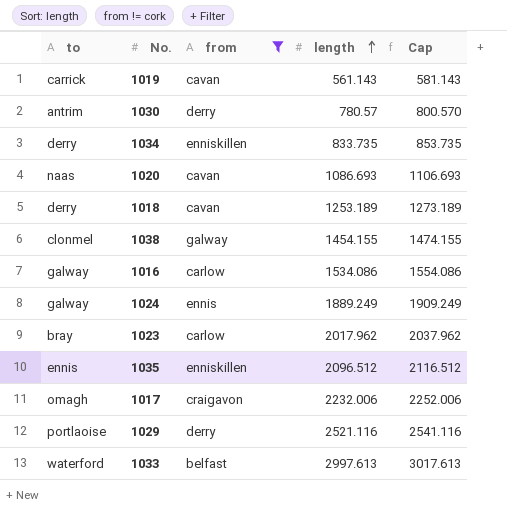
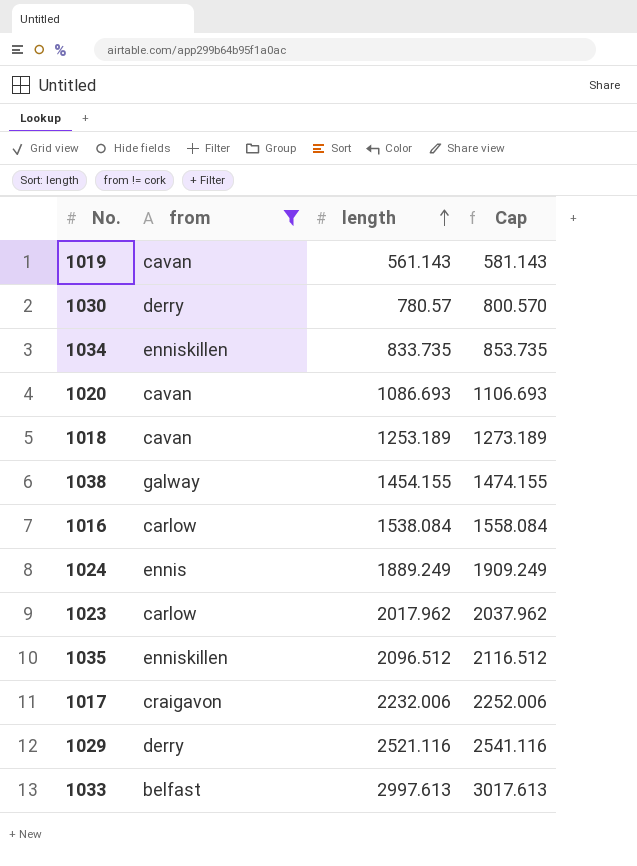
column to | position: 1 -> none
1016 | length: 1534.086 -> 1538.084
1016 | Cap: 1554.086 -> 1558.084

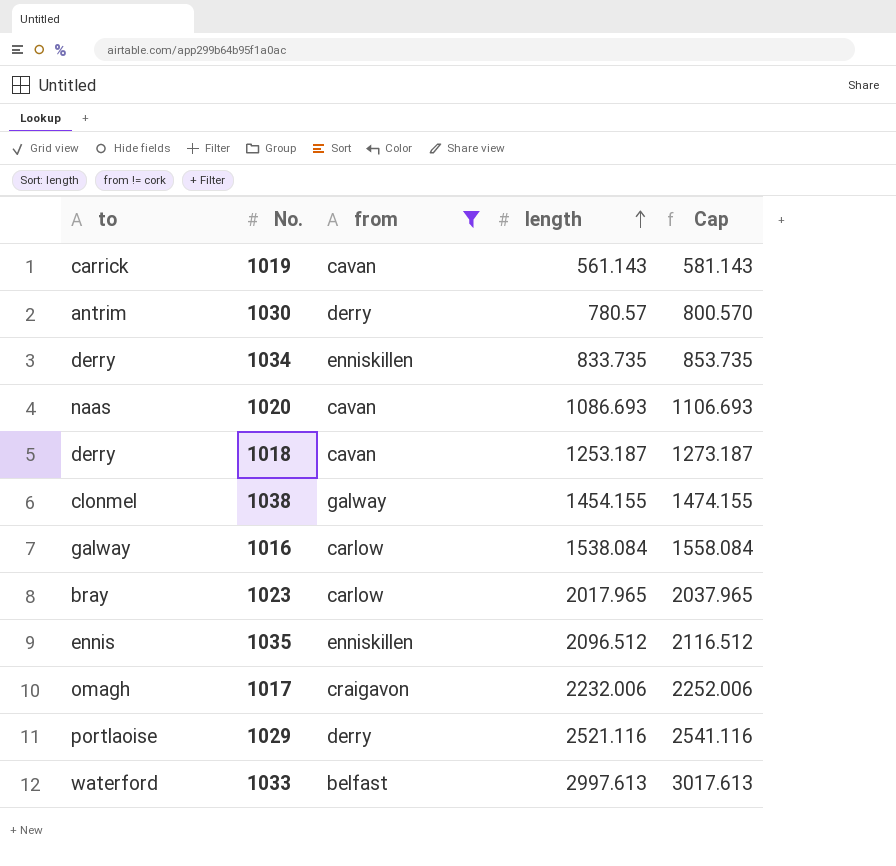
column to | position: none -> 1
row 1024: ennis | 1889.249 | 1909.249 -> none
1018 | length: 1253.189 -> 1253.187
1018 | Cap: 1273.189 -> 1273.187
1023 | length: 2017.962 -> 2017.965
1023 | Cap: 2037.962 -> 2037.965

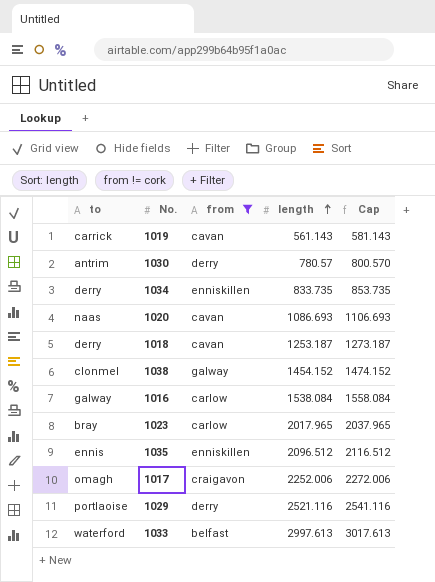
1038 | length: 1454.155 -> 1454.152
1038 | Cap: 1474.155 -> 1474.152
1017 | length: 2232.006 -> 2252.006
1017 | Cap: 2252.006 -> 2272.006

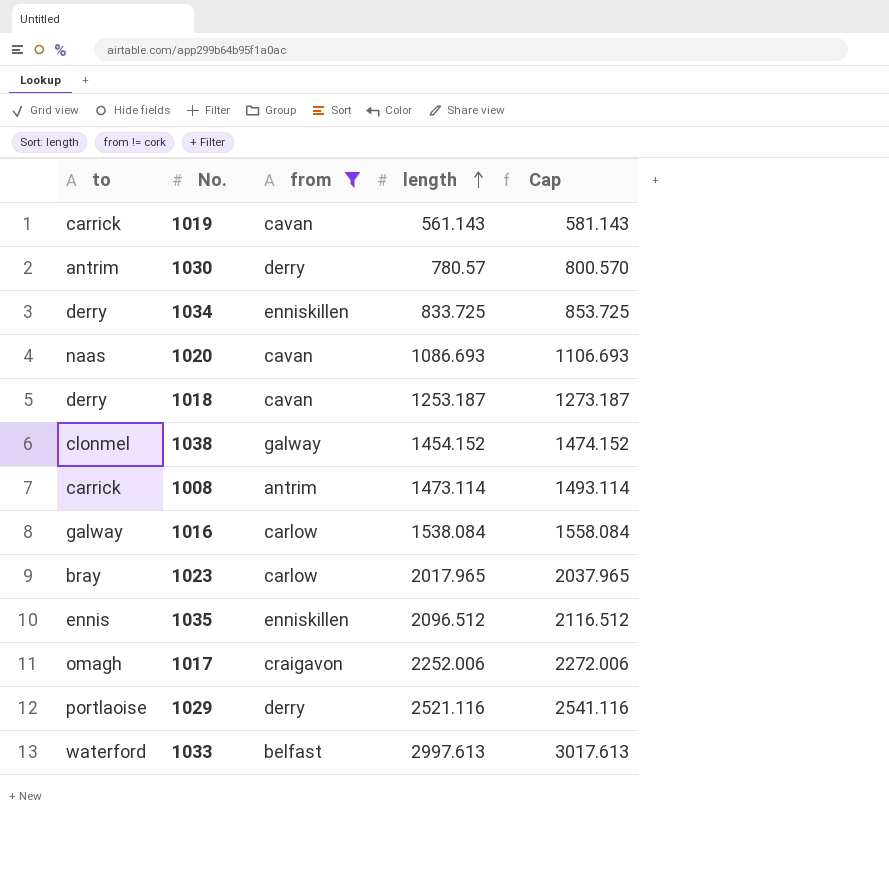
1034 | length: 833.735 -> 833.725
1034 | Cap: 853.735 -> 853.725
row 1008: none -> carrick | antrim | 1473.114 | 1493.114

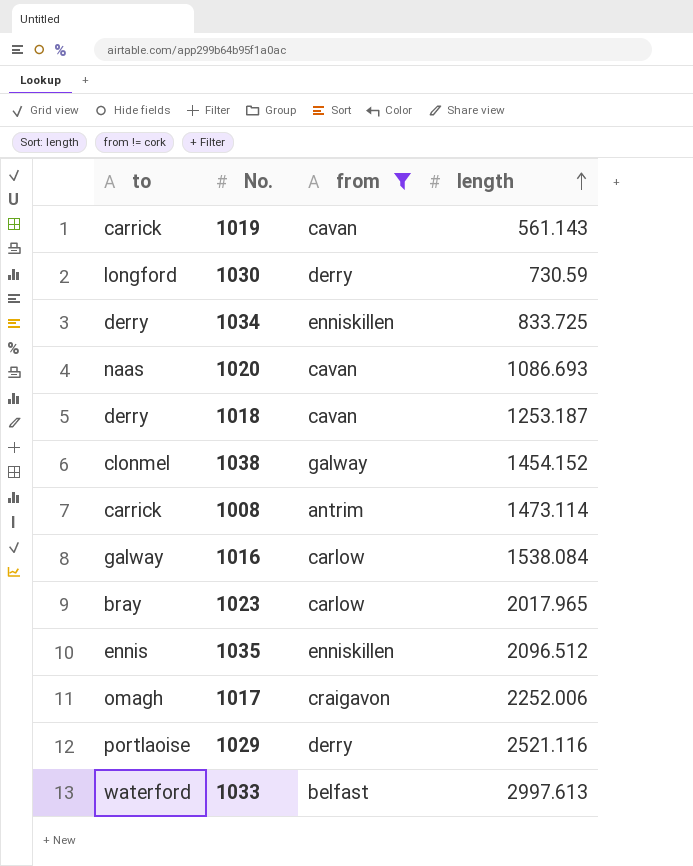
column Cap | formula: [length] + 20 -> none
1030 | to: antrim -> longford
1030 | length: 780.57 -> 730.59

